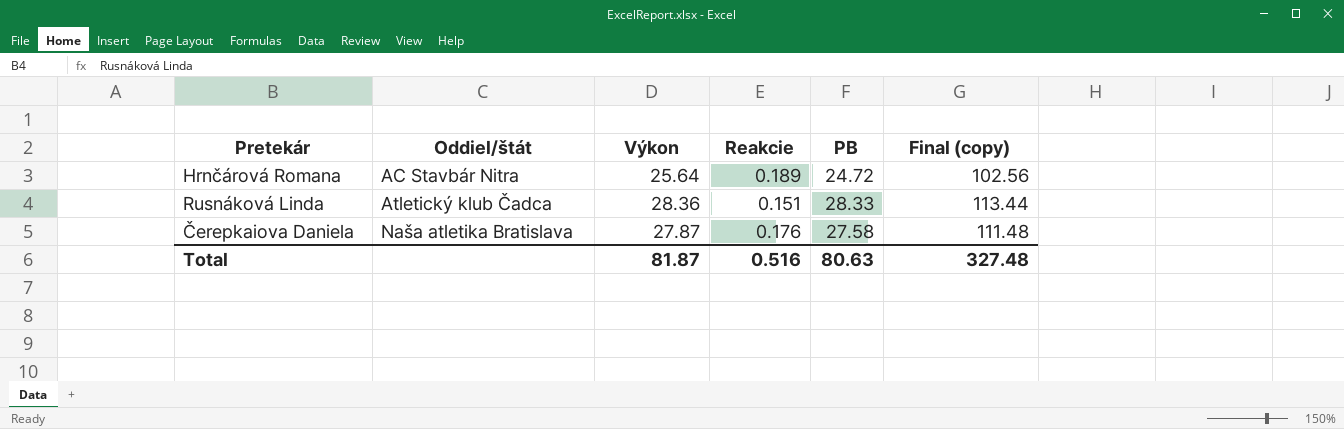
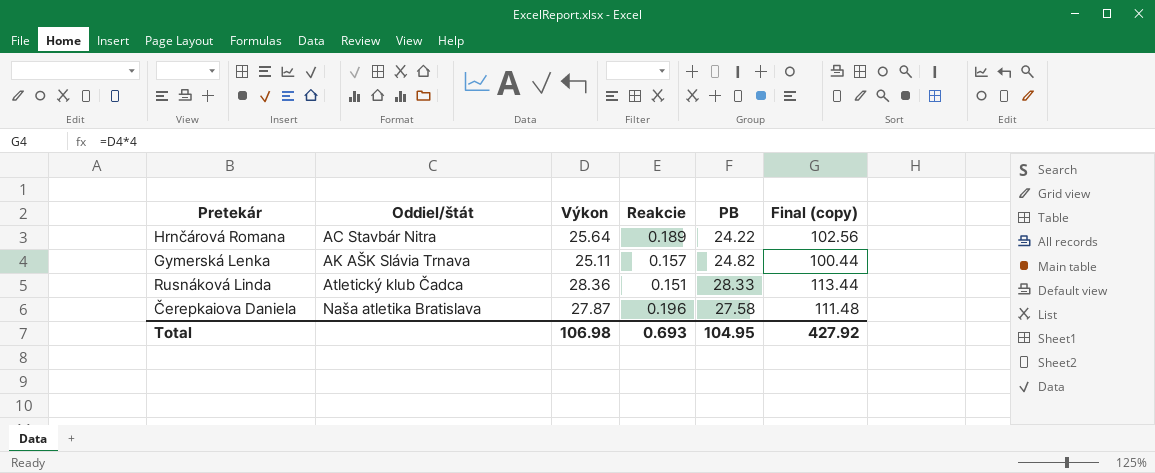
Hrnčárová Romana | PB: 24.72 -> 24.22
row Gymerská Lenka: none -> AK AŠK Slávia Trnava | 25.11 | 0.157 | 24.82 | 100.44
Čerepkaiova Daniela | Reakcie: 0.176 -> 0.196
Total | Výkon: 81.87 -> 106.98
Total | Reakcie: 0.516 -> 0.693
Total | PB: 80.63 -> 104.95
Total | Final (copy): 327.48 -> 427.92

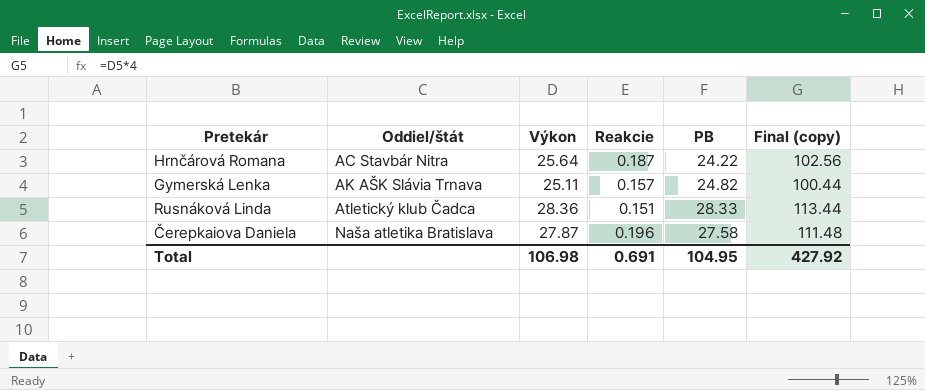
Hrnčárová Romana | Reakcie: 0.189 -> 0.187
Total | Reakcie: 0.693 -> 0.691

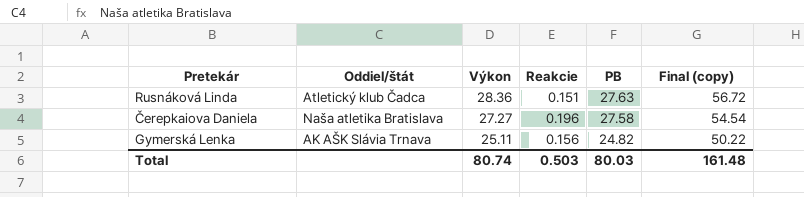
row order: Oddiel/štát ascending -> Výkon descending
column Final (copy) | formula: [Výkon] * 4 -> [Výkon] * 2
row Hrnčárová Romana: AC Stavbár Nitra | 25.64 | 0.187 | 24.22 | 102.56 -> none
Rusnáková Linda | PB: 28.33 -> 27.63
Čerepkaiova Daniela | Výkon: 27.87 -> 27.27
Gymerská Lenka | Reakcie: 0.157 -> 0.156
Total | Výkon: 106.98 -> 80.74
Total | Reakcie: 0.691 -> 0.503
Total | PB: 104.95 -> 80.03
Total | Final (copy): 427.92 -> 161.48

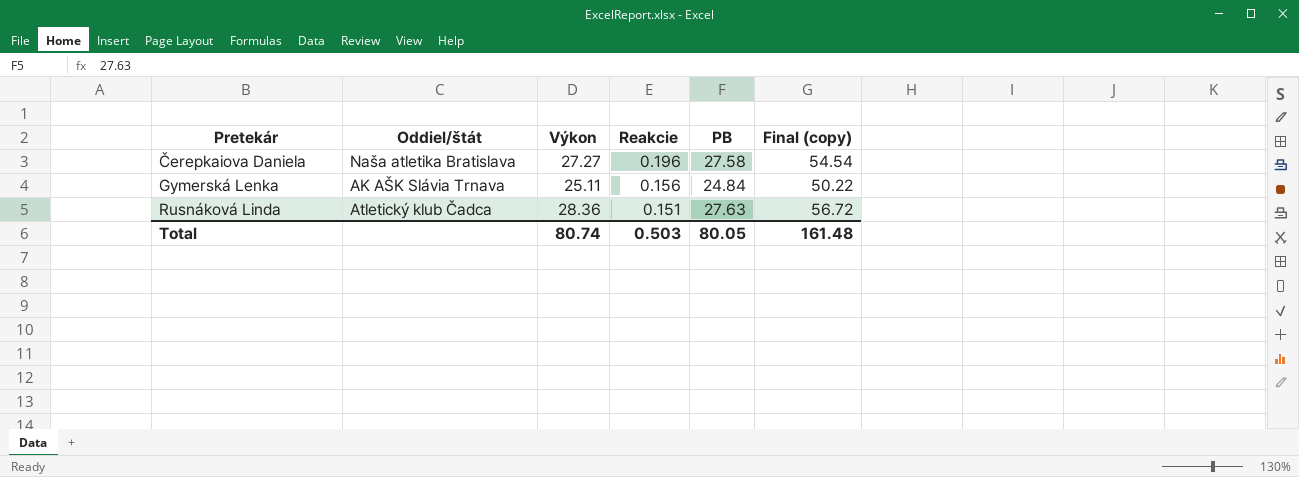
row order: Výkon descending -> Pretekár ascending
Gymerská Lenka | PB: 24.82 -> 24.84
Total | PB: 80.03 -> 80.05

